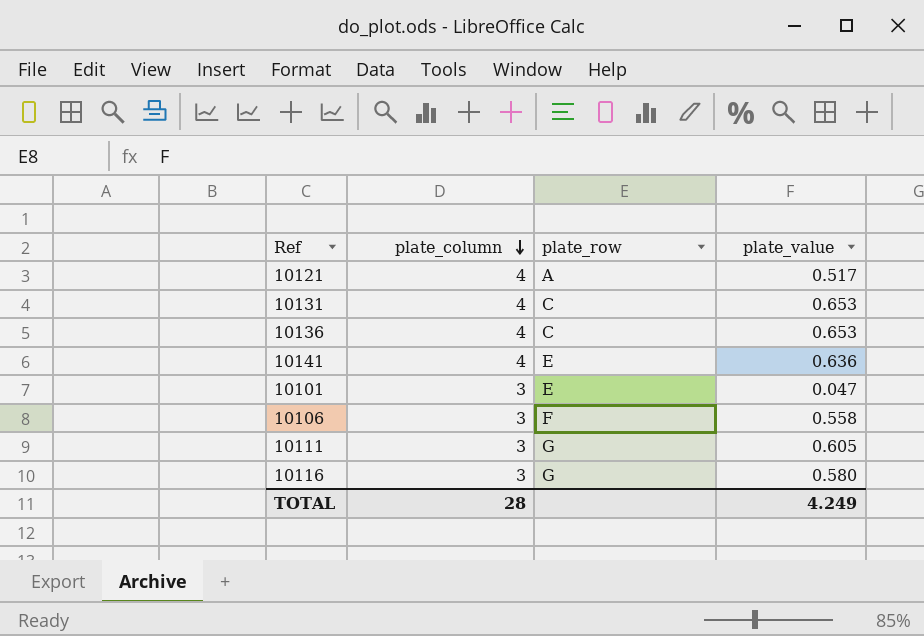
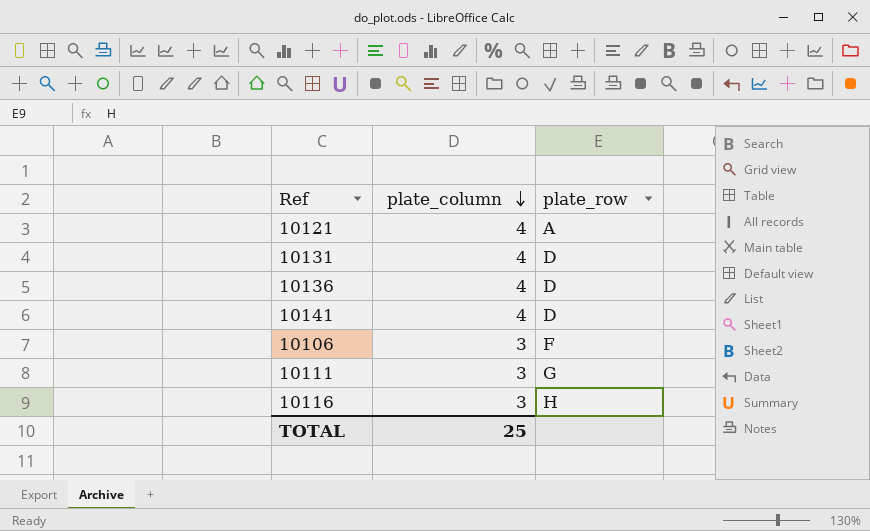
column plate_value | position: 4 -> none
row 10101: 3 | E | 0.047 -> none
10131 | plate_row: C -> D
10136 | plate_row: C -> D
10141 | plate_row: E -> D
10116 | plate_row: G -> H
TOTAL | plate_column: 28 -> 25

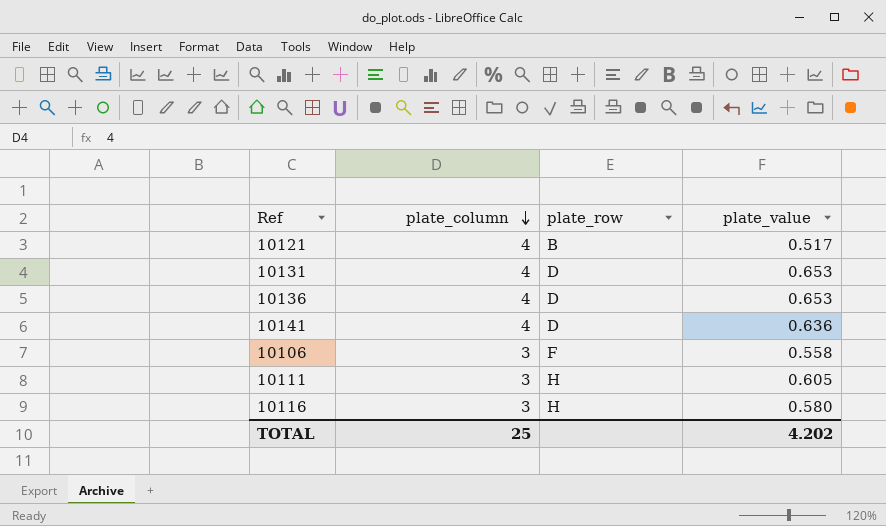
column plate_value | position: none -> 4
10121 | plate_row: A -> B
10111 | plate_row: G -> H

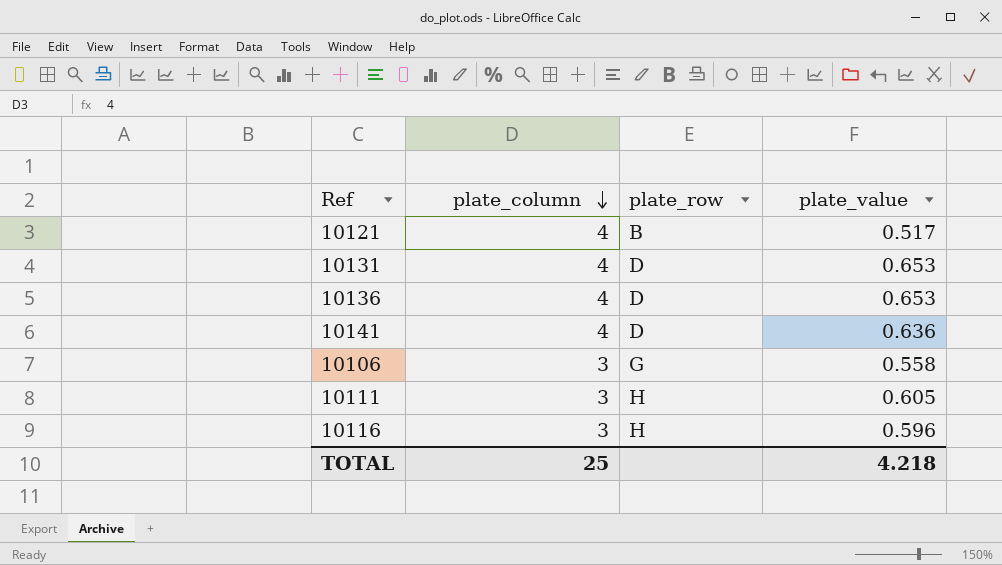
10106 | plate_row: F -> G
10116 | plate_value: 0.580 -> 0.596
TOTAL | plate_value: 4.202 -> 4.218

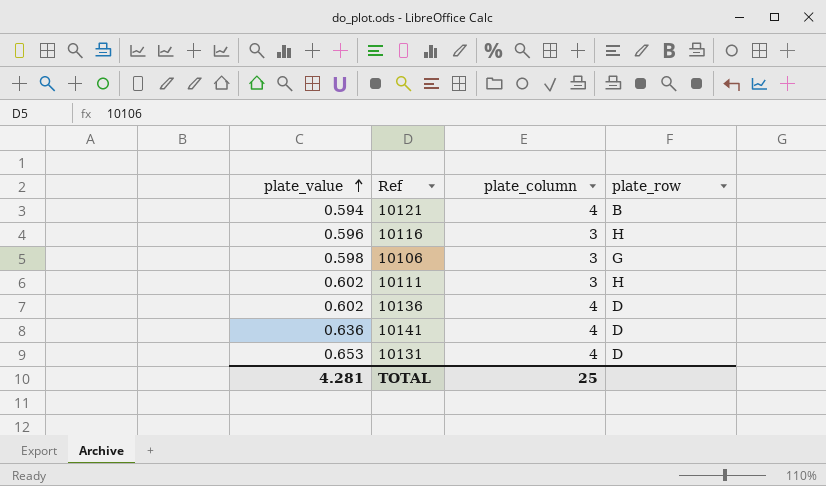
row order: plate_column descending -> plate_value ascending
column plate_value | position: 4 -> 1
10121 | plate_value: 0.517 -> 0.594
10106 | plate_value: 0.558 -> 0.598
10111 | plate_value: 0.605 -> 0.602
10136 | plate_value: 0.653 -> 0.602
TOTAL | plate_value: 4.218 -> 4.281

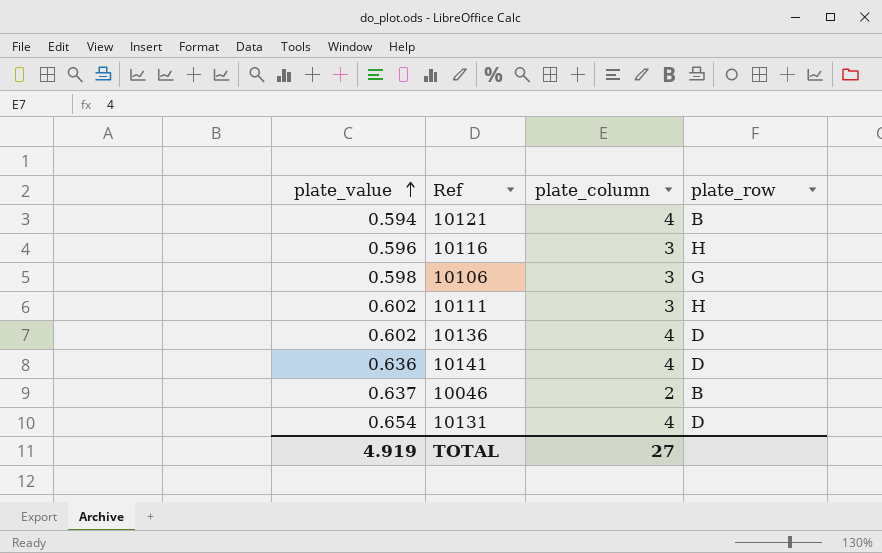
row 10046: none -> 0.637 | 2 | B
10131 | plate_value: 0.653 -> 0.654
TOTAL | plate_value: 4.281 -> 4.919
TOTAL | plate_column: 25 -> 27

